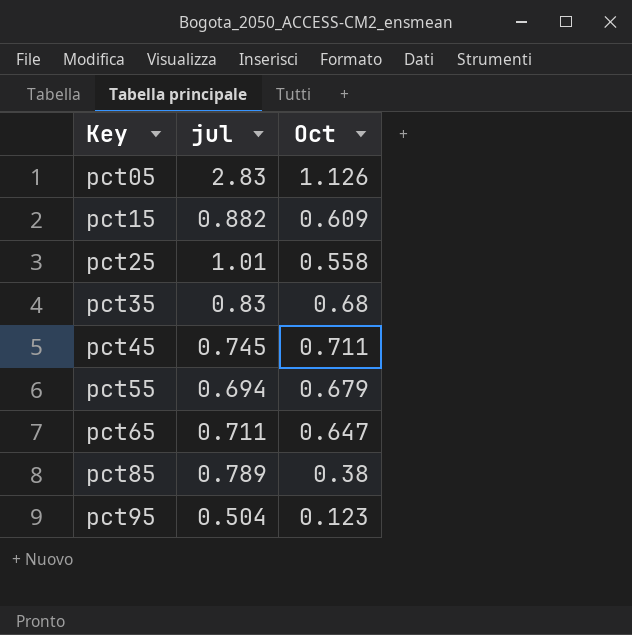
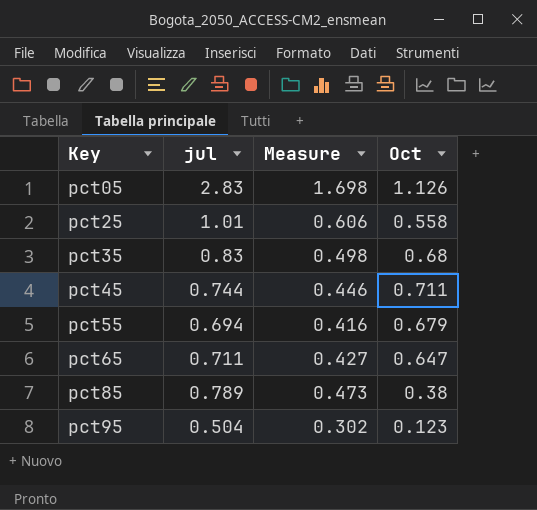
column Measure | formula: none -> [jul] * 0.6
row pct15: 0.882 | 0.609 -> none
pct45 | jul: 0.745 -> 0.744

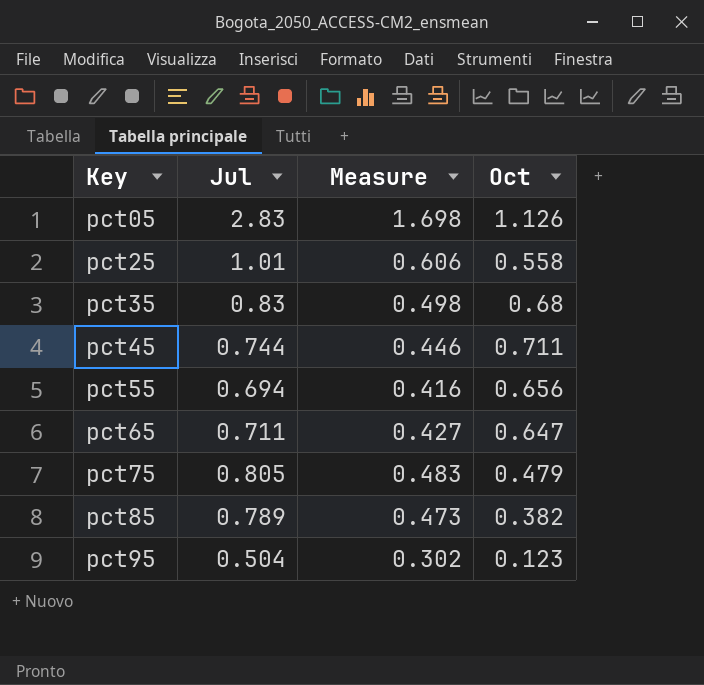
column name: jul -> Jul
pct55 | Oct: 0.679 -> 0.656
row pct75: none -> 0.805 | 0.483 | 0.479
pct85 | Oct: 0.38 -> 0.382

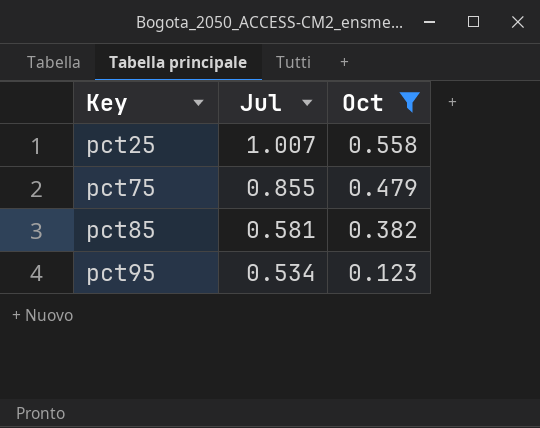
filter: none -> Oct <= 0.558
column Measure | formula: [Jul] * 0.6 -> none
pct25 | Jul: 1.01 -> 1.007
pct75 | Jul: 0.805 -> 0.855
pct85 | Jul: 0.789 -> 0.581
pct95 | Jul: 0.504 -> 0.534

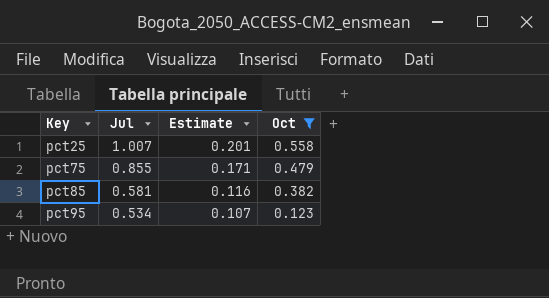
column Estimate | formula: none -> [Jul] * 0.2

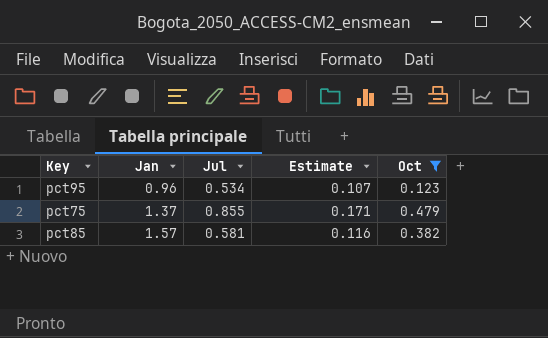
row order: Key ascending -> Jan ascending
column Jan | position: none -> 2
row pct25: 1.007 | 0.201 | 0.558 -> none

